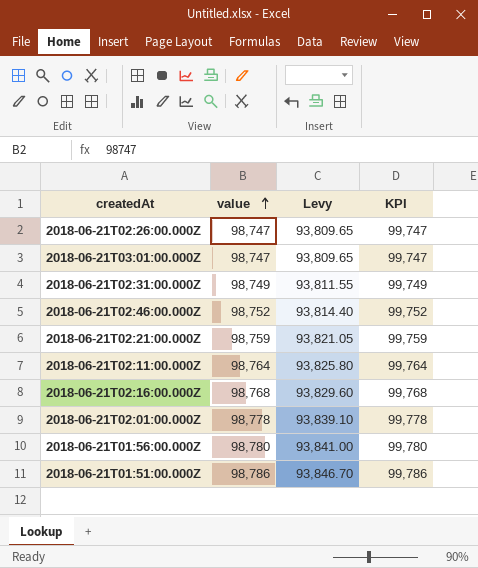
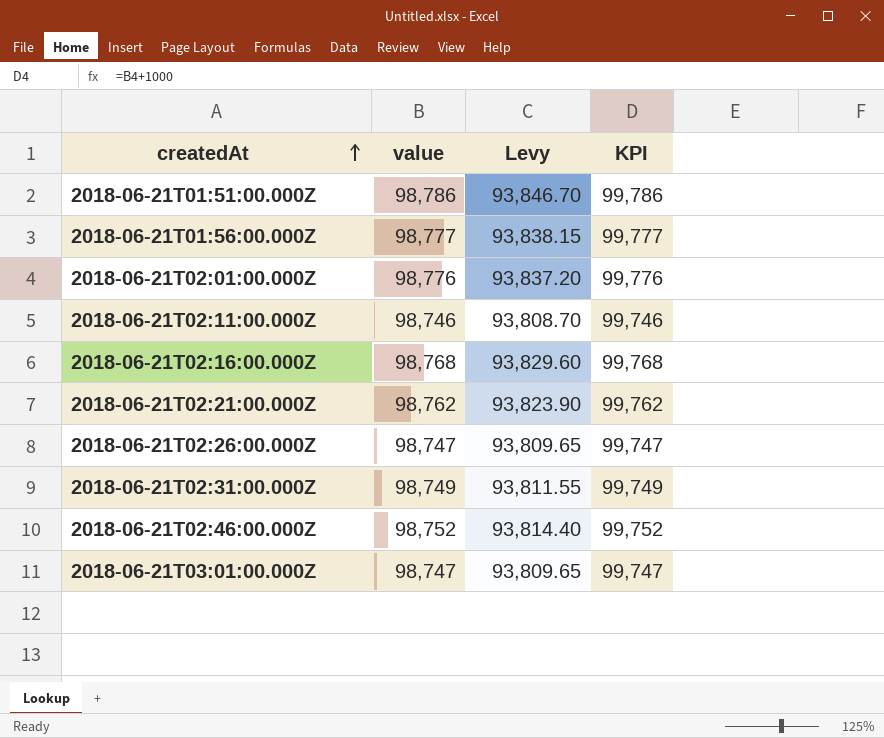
row order: value ascending -> createdAt ascending
2018-06-21T01:56:00.000Z | value: 98,780 -> 98,777
2018-06-21T01:56:00.000Z | Levy: 93,841.00 -> 93,838.15
2018-06-21T01:56:00.000Z | KPI: 99,780 -> 99,777
2018-06-21T02:01:00.000Z | value: 98,778 -> 98,776
2018-06-21T02:01:00.000Z | Levy: 93,839.10 -> 93,837.20
2018-06-21T02:01:00.000Z | KPI: 99,778 -> 99,776
2018-06-21T02:11:00.000Z | value: 98,764 -> 98,746
2018-06-21T02:11:00.000Z | Levy: 93,825.80 -> 93,808.70
2018-06-21T02:11:00.000Z | KPI: 99,764 -> 99,746
2018-06-21T02:21:00.000Z | value: 98,759 -> 98,762
2018-06-21T02:21:00.000Z | Levy: 93,821.05 -> 93,823.90
2018-06-21T02:21:00.000Z | KPI: 99,759 -> 99,762

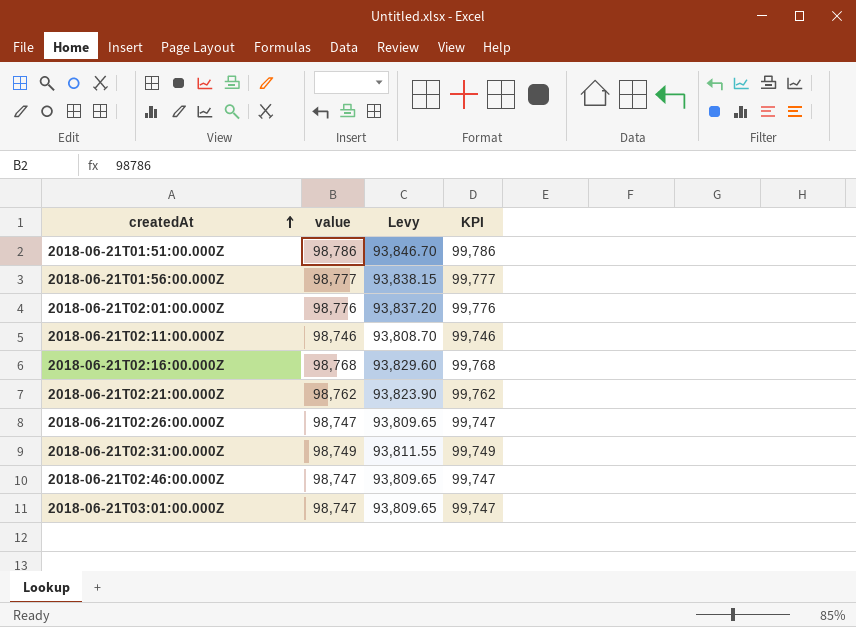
2018-06-21T02:46:00.000Z | value: 98,752 -> 98,747
2018-06-21T02:46:00.000Z | Levy: 93,814.40 -> 93,809.65
2018-06-21T02:46:00.000Z | KPI: 99,752 -> 99,747

